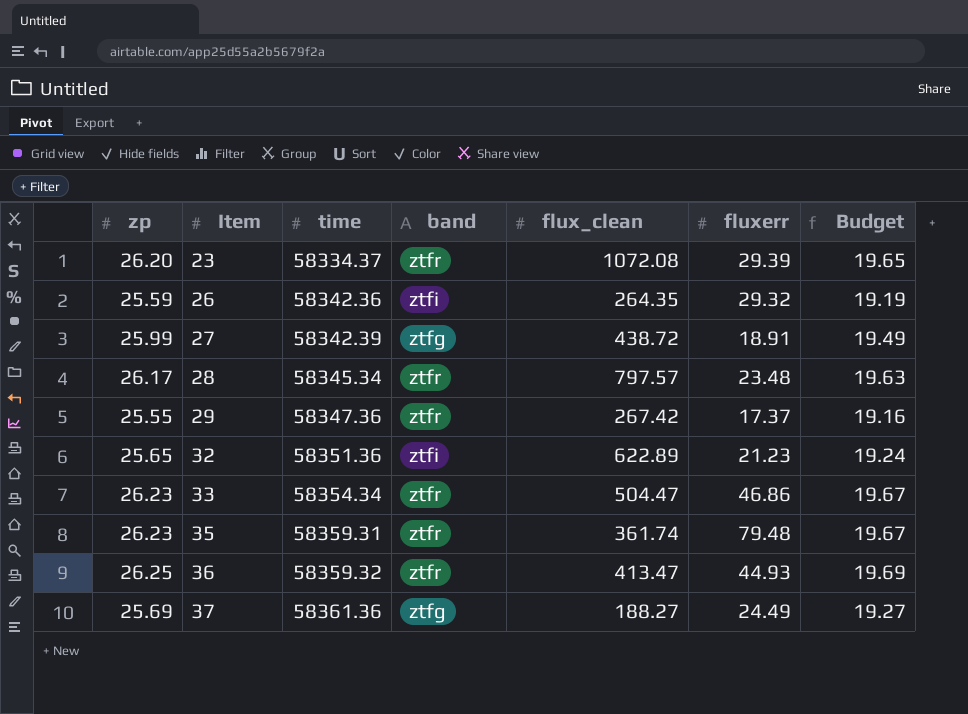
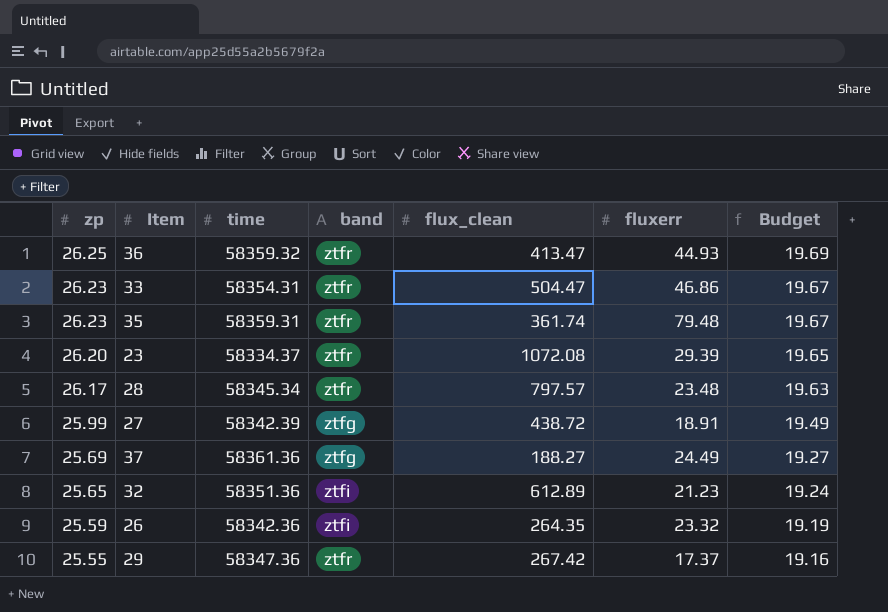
row order: Item ascending -> zp descending
33 | time: 58354.34 -> 58354.31
32 | flux_clean: 622.89 -> 612.89
26 | fluxerr: 29.32 -> 23.32

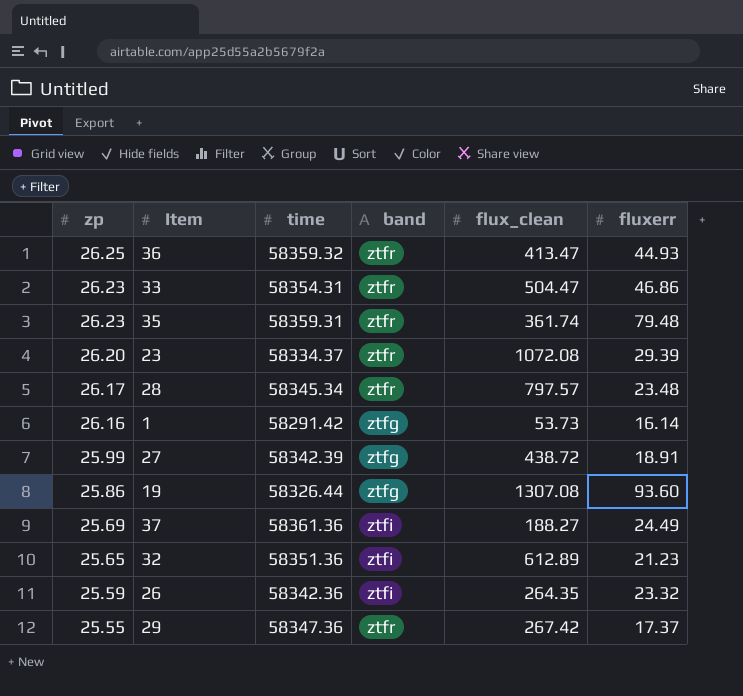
column Budget | formula: [zp] * 0.75 -> none
row 1: none -> 26.16 | 58291.42 | ztfg | 53.73 | 16.14
row 19: none -> 25.86 | 58326.44 | ztfg | 1307.08 | 93.60
37 | band: ztfg -> ztfi

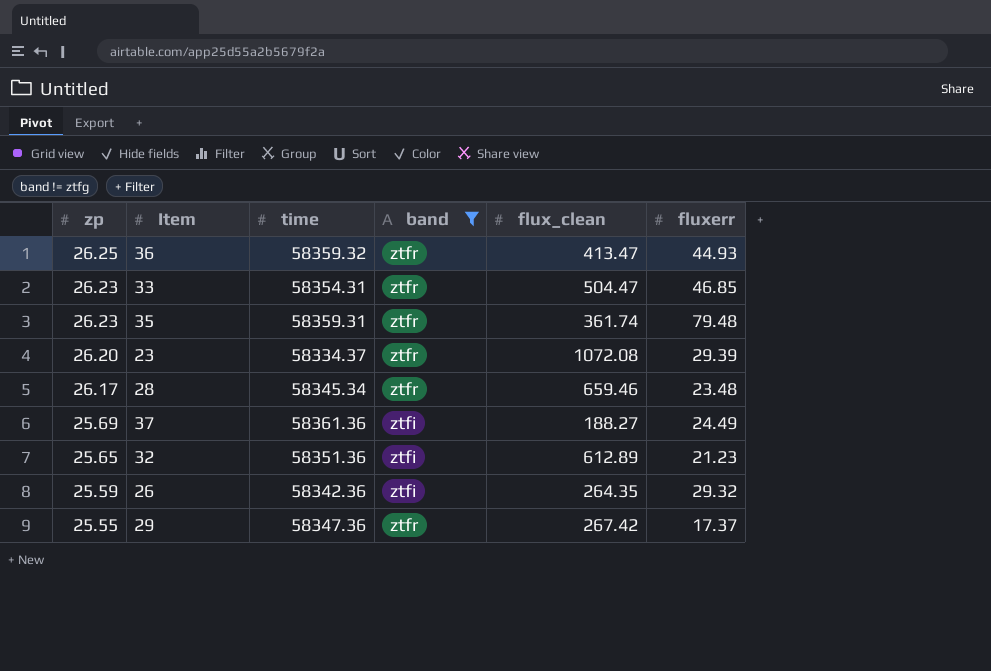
filter: none -> band != ztfg
33 | fluxerr: 46.86 -> 46.85
28 | flux_clean: 797.57 -> 659.46
26 | fluxerr: 23.32 -> 29.32

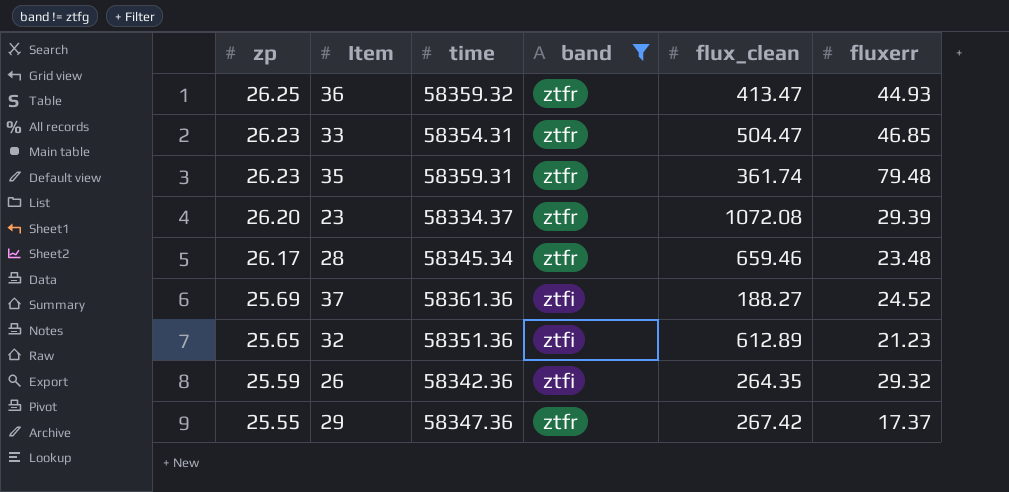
37 | fluxerr: 24.49 -> 24.52

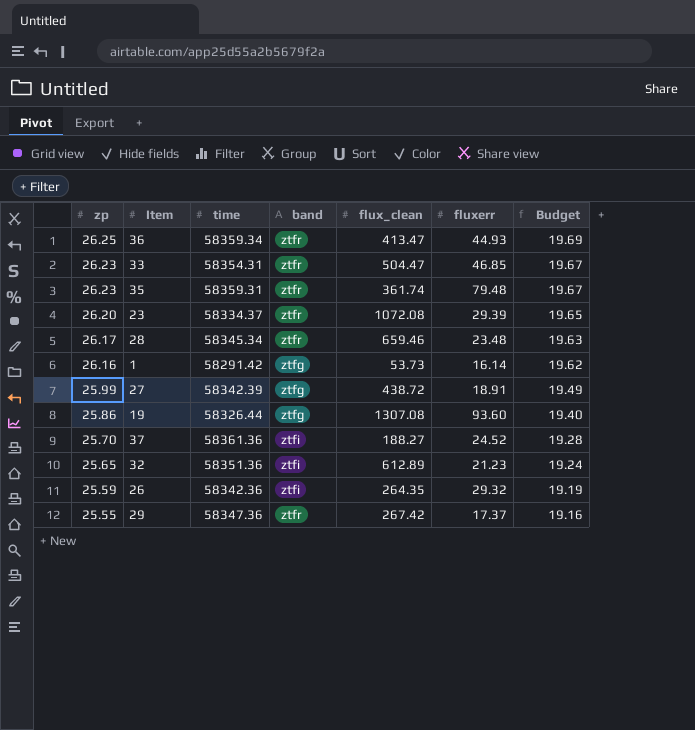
filter: band != ztfg -> none
column Budget | formula: none -> [zp] * 0.75
36 | time: 58359.32 -> 58359.34
37 | zp: 25.69 -> 25.70

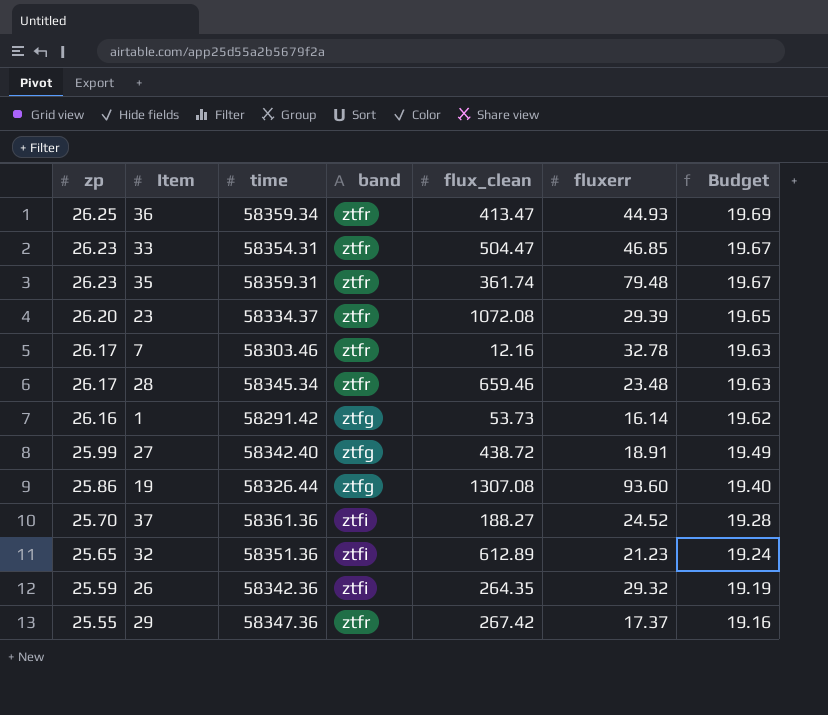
row 7: none -> 26.17 | 58303.46 | ztfr | 12.16 | 32.78 | 19.63
27 | time: 58342.39 -> 58342.40

